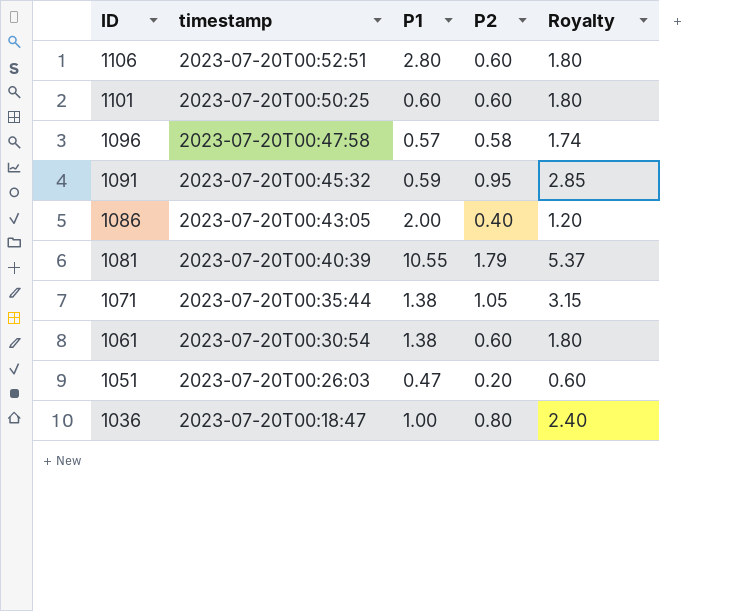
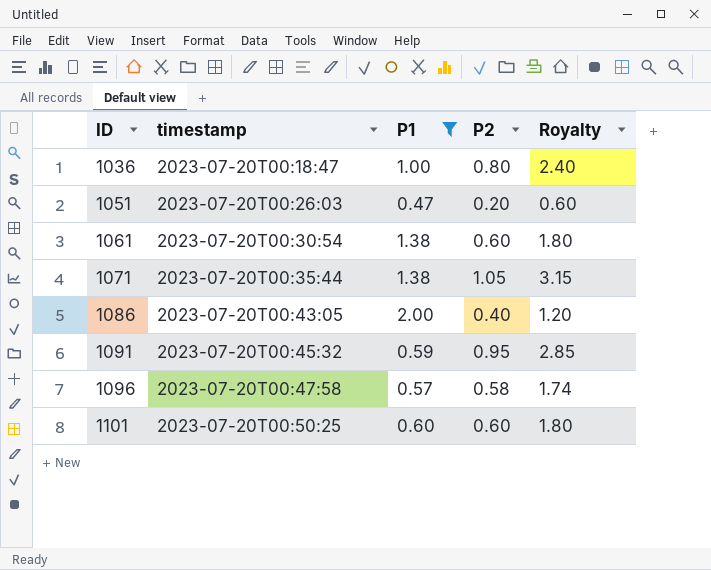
filter: none -> P1 <= 2.00
row order: ID descending -> ID ascending

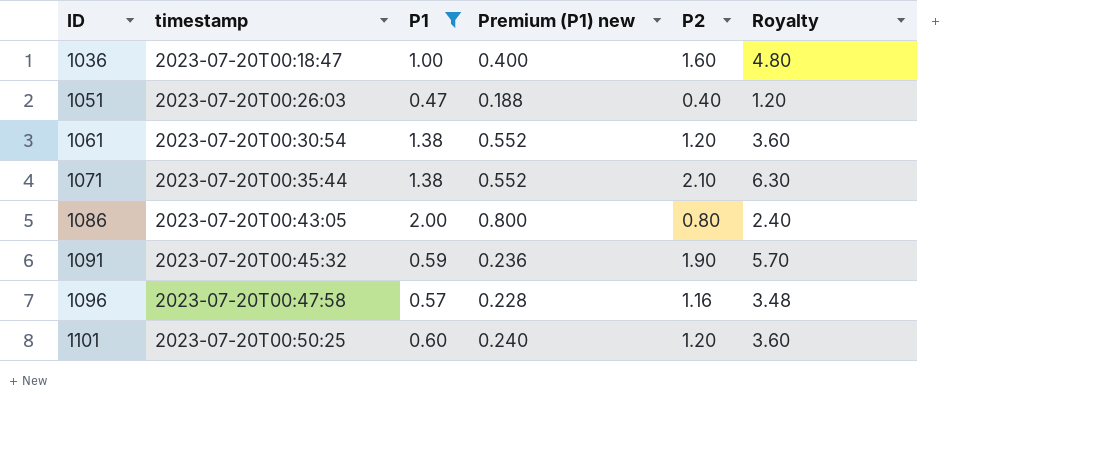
column Premium (P1) new | formula: none -> [P1] * 0.4
1036 | P2: 0.80 -> 1.60
1036 | Royalty: 2.40 -> 4.80
1051 | P2: 0.20 -> 0.40
1051 | Royalty: 0.60 -> 1.20
1061 | P2: 0.60 -> 1.20
1061 | Royalty: 1.80 -> 3.60
1071 | P2: 1.05 -> 2.10
1071 | Royalty: 3.15 -> 6.30
1086 | P2: 0.40 -> 0.80
1086 | Royalty: 1.20 -> 2.40
1091 | P2: 0.95 -> 1.90
1091 | Royalty: 2.85 -> 5.70
1096 | P2: 0.58 -> 1.16
1096 | Royalty: 1.74 -> 3.48
1101 | P2: 0.60 -> 1.20
1101 | Royalty: 1.80 -> 3.60

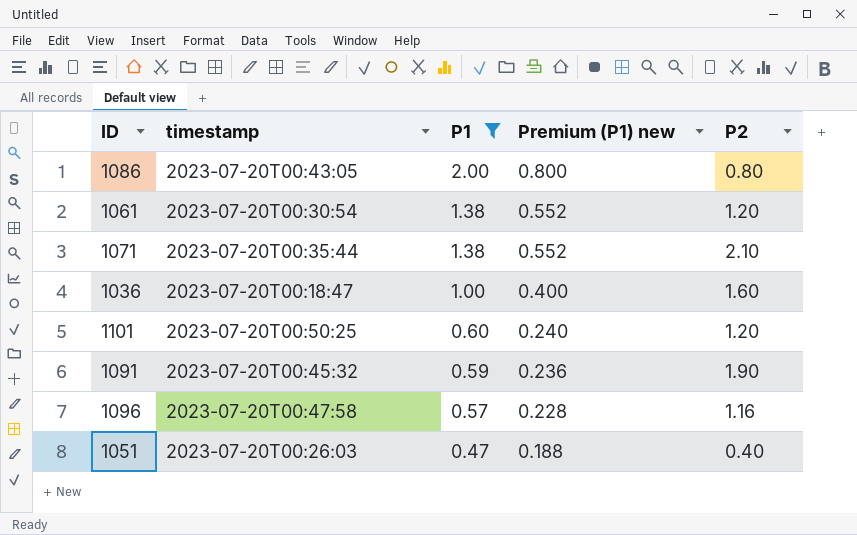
row order: ID ascending -> P1 descending
column Royalty | formula: [P2] * 3 -> none

